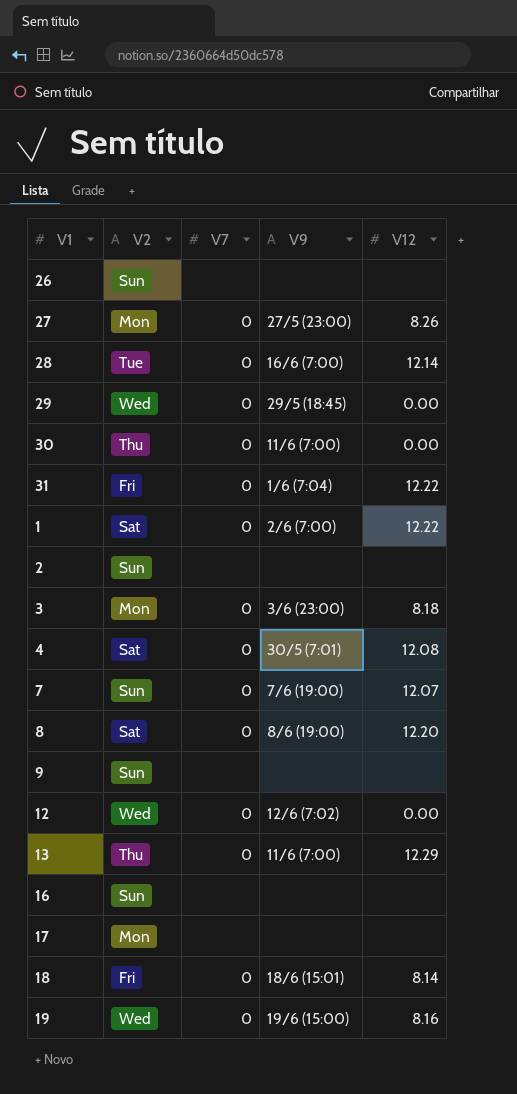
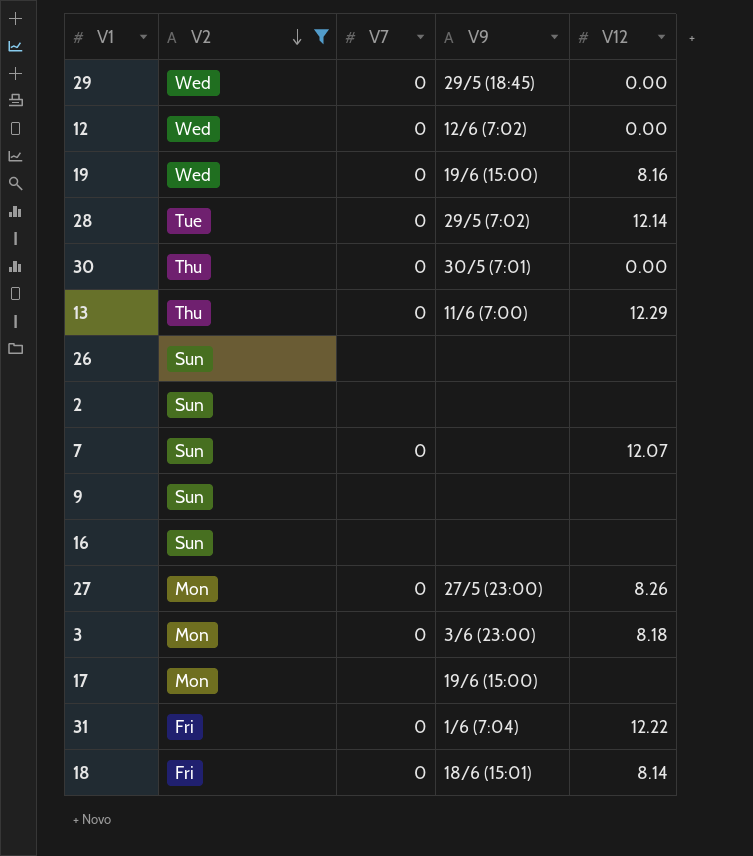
filter: none -> V2 != Sat
row order: none -> V2 descending
28 | V9: 16/6 (7:00) -> 29/5 (7:02)
30 | V9: 11/6 (7:00) -> 30/5 (7:01)
7 | V9: 7/6 (19:00) -> none
17 | V9: none -> 19/6 (15:00)

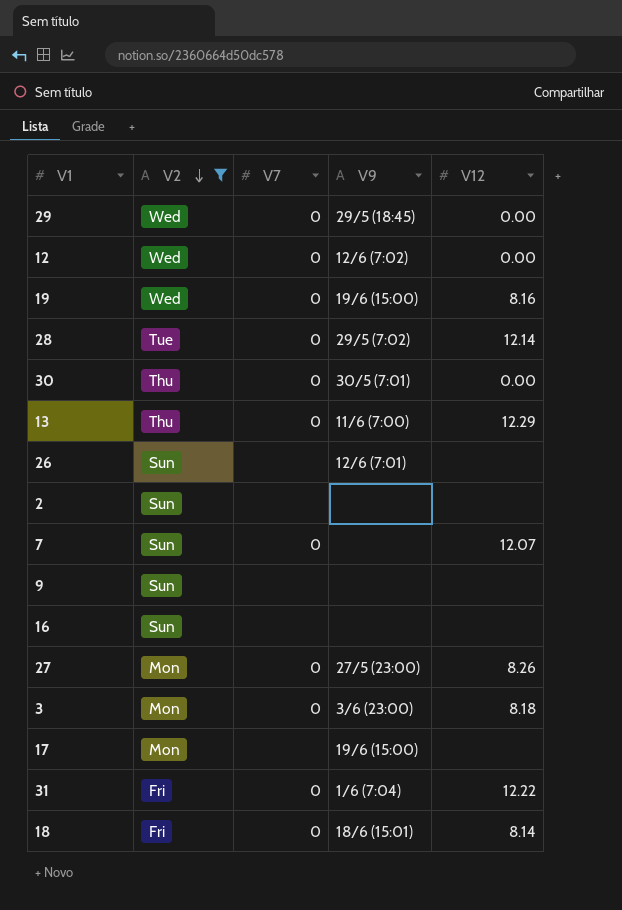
26 | V9: none -> 12/6 (7:01)

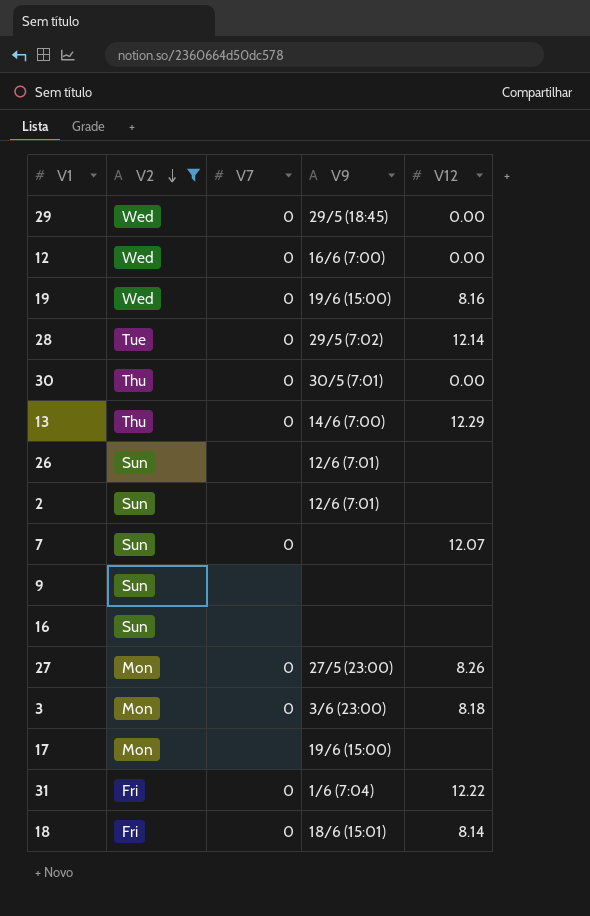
12 | V9: 12/6 (7:02) -> 16/6 (7:00)
13 | V9: 11/6 (7:00) -> 14/6 (7:00)
2 | V9: none -> 12/6 (7:01)

